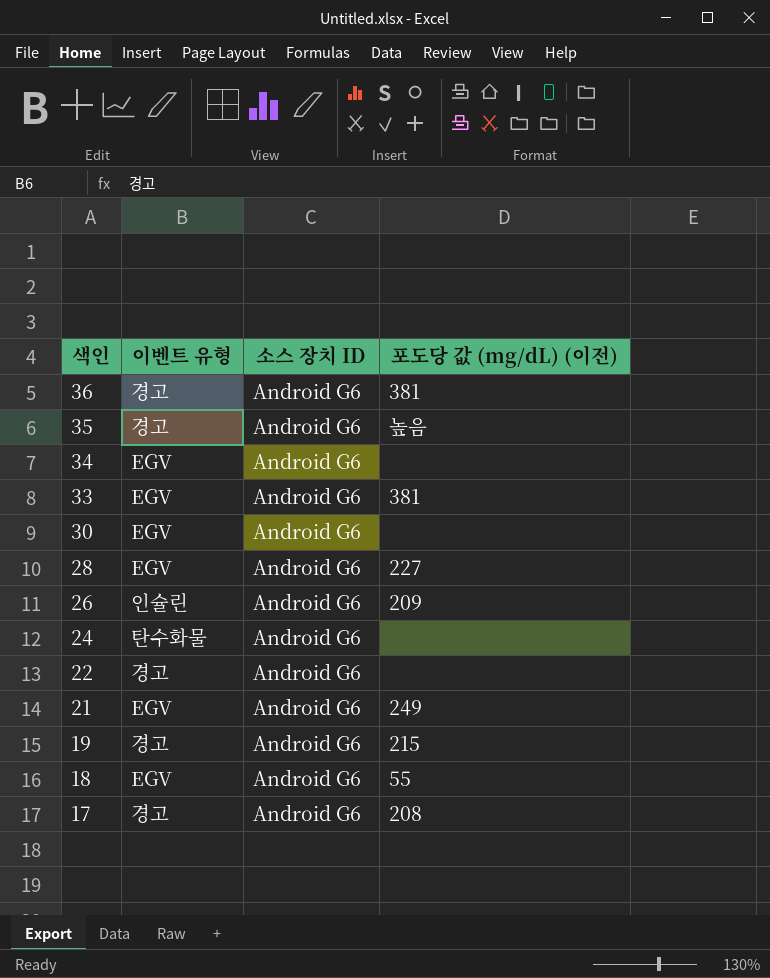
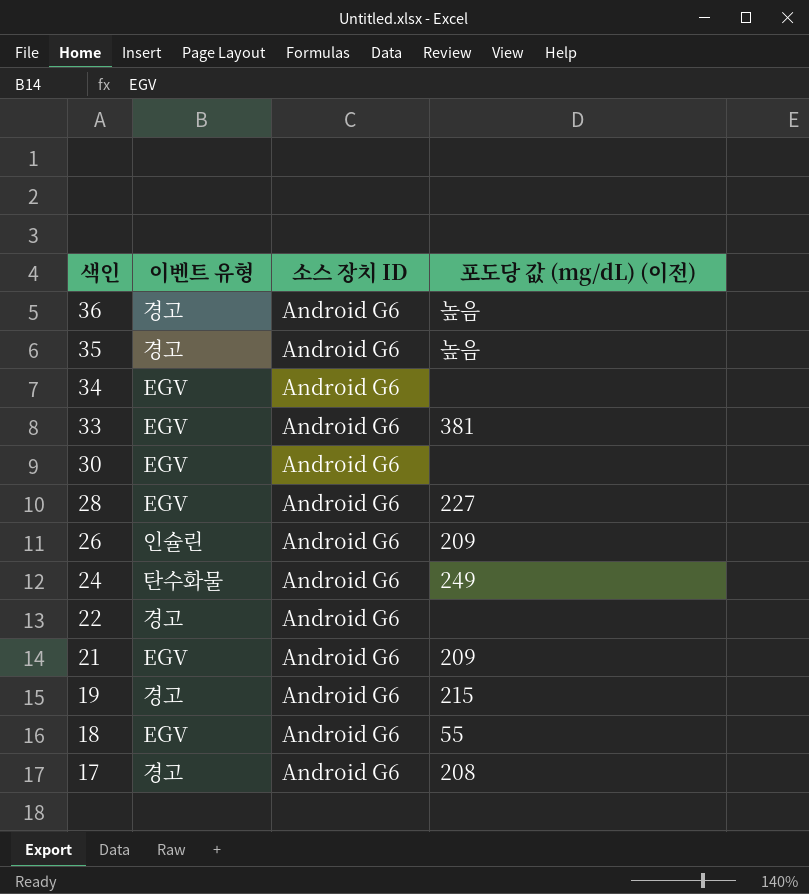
36 | 포도당 값 (mg/dL) (이전): 381 -> 높음
24 | 포도당 값 (mg/dL) (이전): none -> 249
21 | 포도당 값 (mg/dL) (이전): 249 -> 209

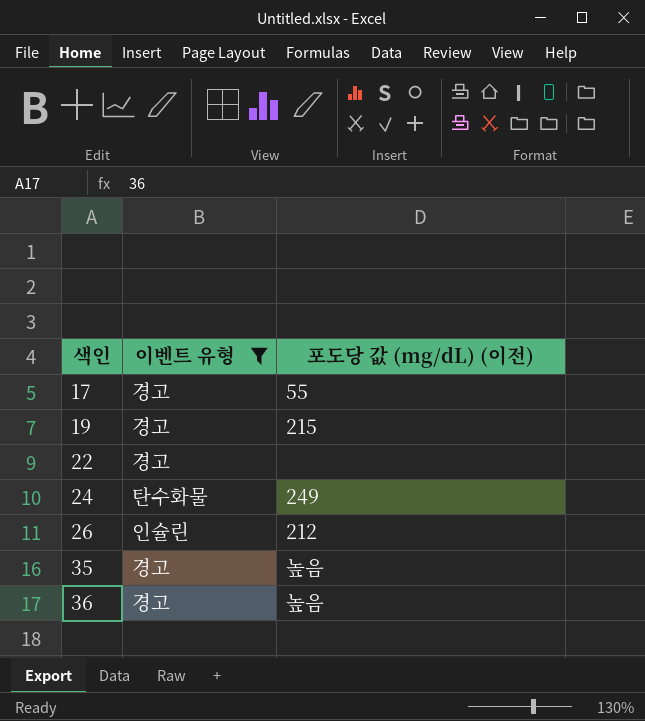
filter: none -> 이벤트 유형 != EGV
row order: 색인 descending -> 색인 ascending
column 소스 장치 ID | position: 3 -> none
17 | 포도당 값 (mg/dL) (이전): 208 -> 55
26 | 포도당 값 (mg/dL) (이전): 209 -> 212

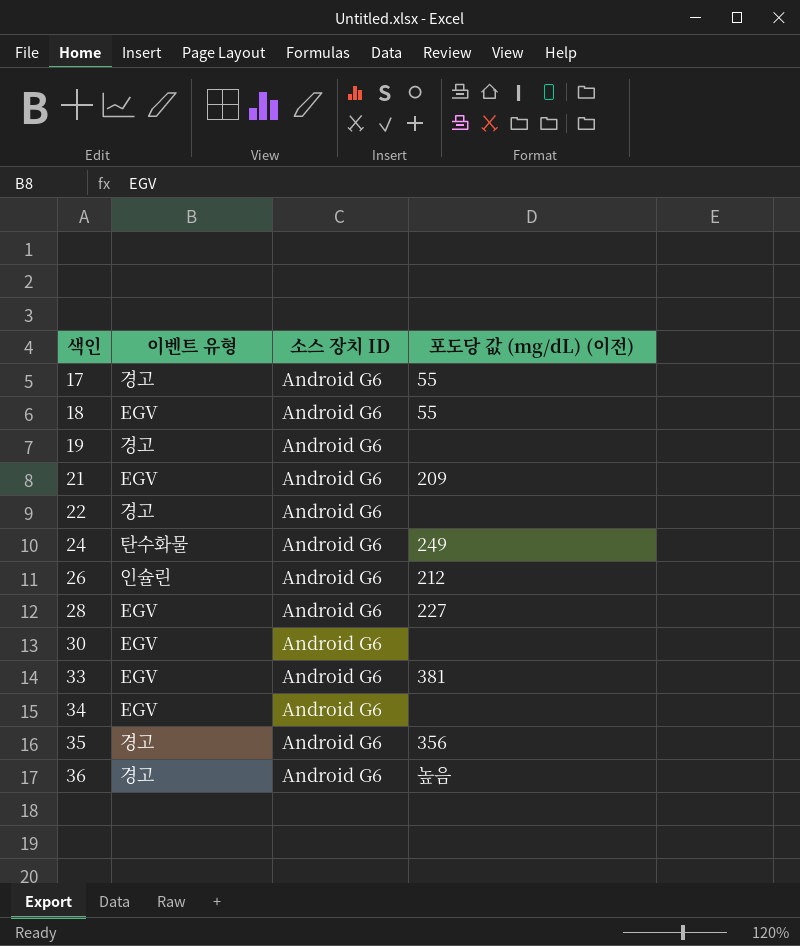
filter: 이벤트 유형 != EGV -> none
column 소스 장치 ID | position: none -> 3
19 | 포도당 값 (mg/dL) (이전): 215 -> none
35 | 포도당 값 (mg/dL) (이전): 높음 -> 356

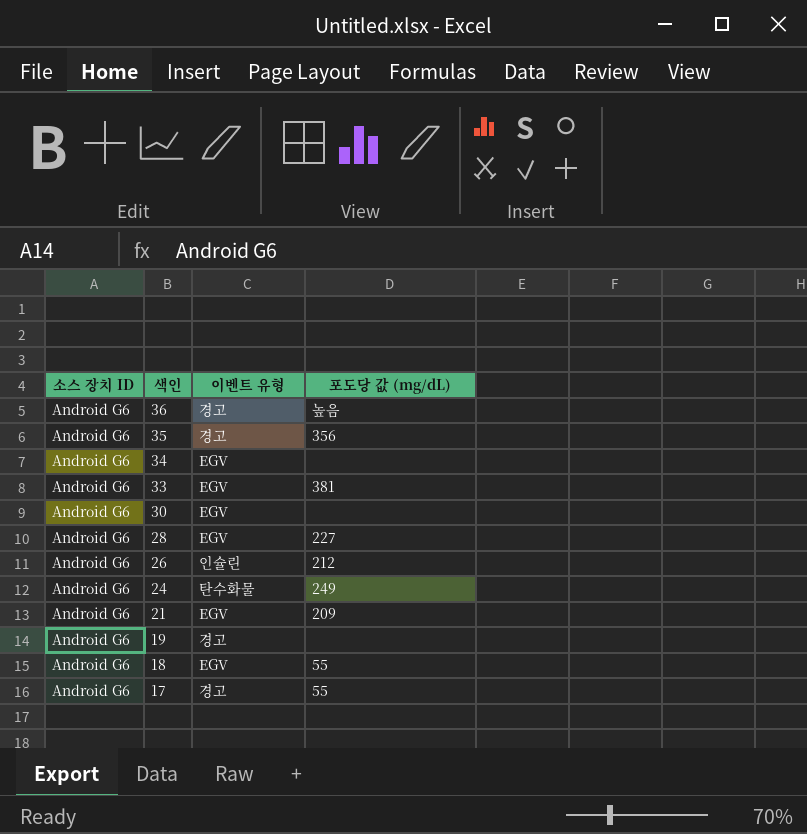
row order: 색인 ascending -> 색인 descending
column 소스 장치 ID | position: 3 -> 1
column name: 포도당 값 (mg/dL) (이전) -> 포도당 값 (mg/dL)
row 22: 경고 | Android G6 | none -> none

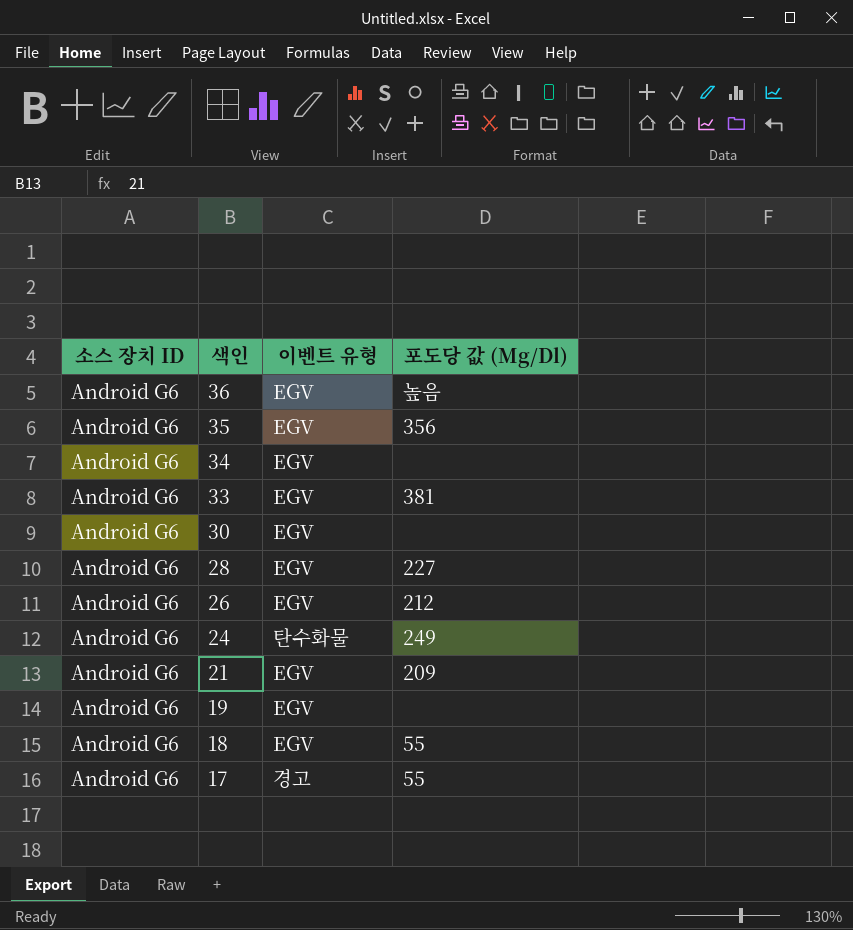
column name: 포도당 값 (mg/dL) -> 포도당 값 (Mg/Dl)
36 | 이벤트 유형: 경고 -> EGV
35 | 이벤트 유형: 경고 -> EGV
26 | 이벤트 유형: 인슐린 -> EGV
19 | 이벤트 유형: 경고 -> EGV

